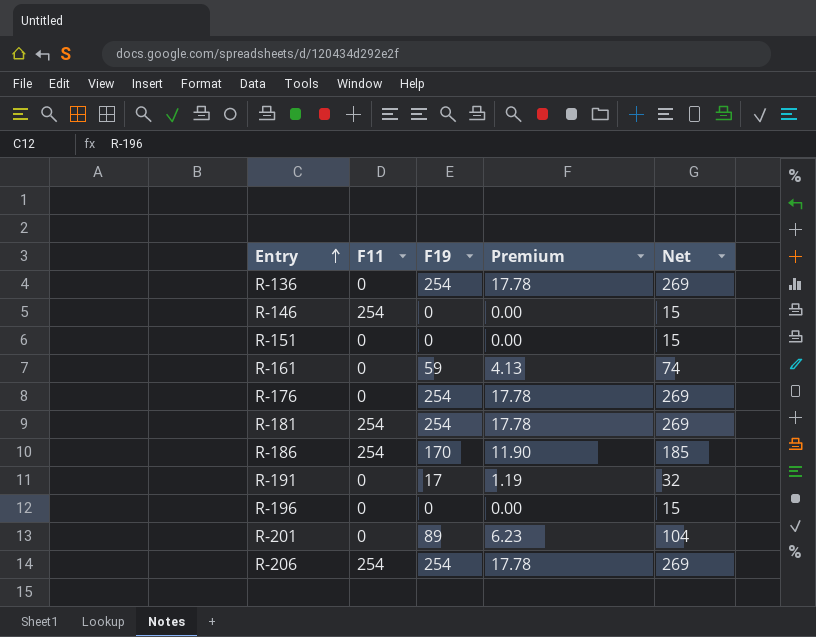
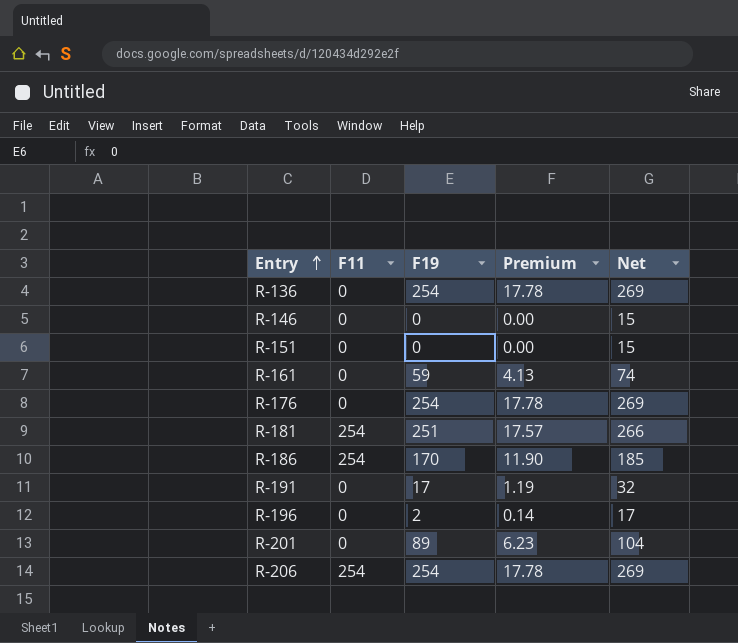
R-146 | F11: 254 -> 0
R-181 | F19: 254 -> 251
R-181 | Premium: 17.78 -> 17.57
R-181 | Net: 269 -> 266
R-196 | F19: 0 -> 2
R-196 | Premium: 0.00 -> 0.14
R-196 | Net: 15 -> 17

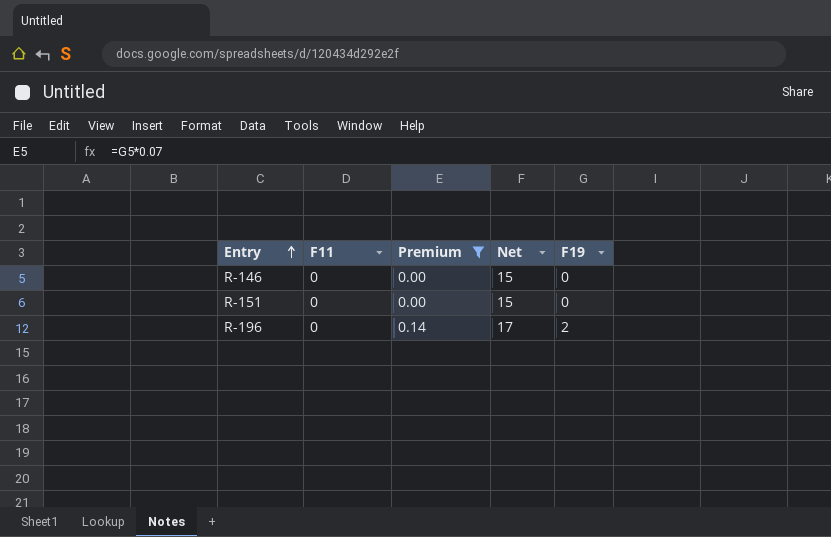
filter: none -> Premium <= 0.14
column F19 | position: 3 -> 5

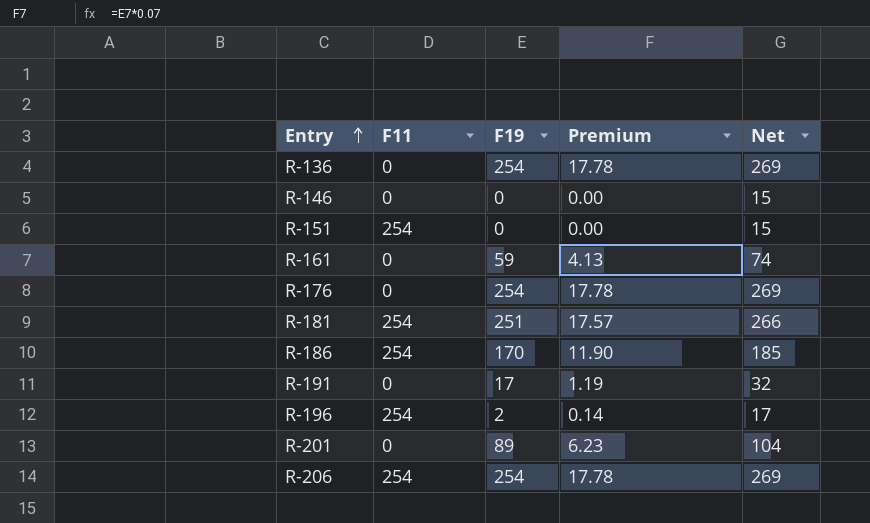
filter: Premium <= 0.14 -> none
column F19 | position: 5 -> 3
R-151 | F11: 0 -> 254
R-196 | F11: 0 -> 254

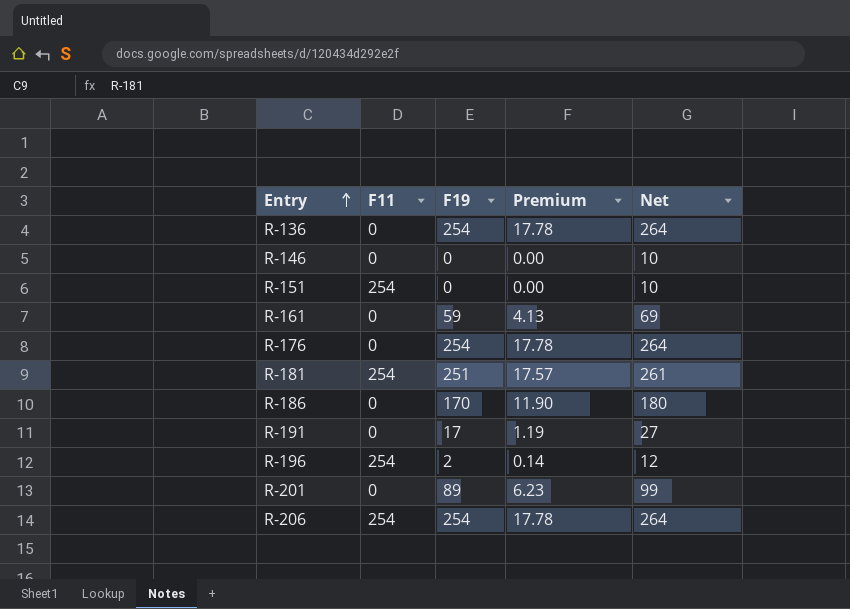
column Net | formula: [F19] + 15 -> [F19] + 10
R-186 | F11: 254 -> 0

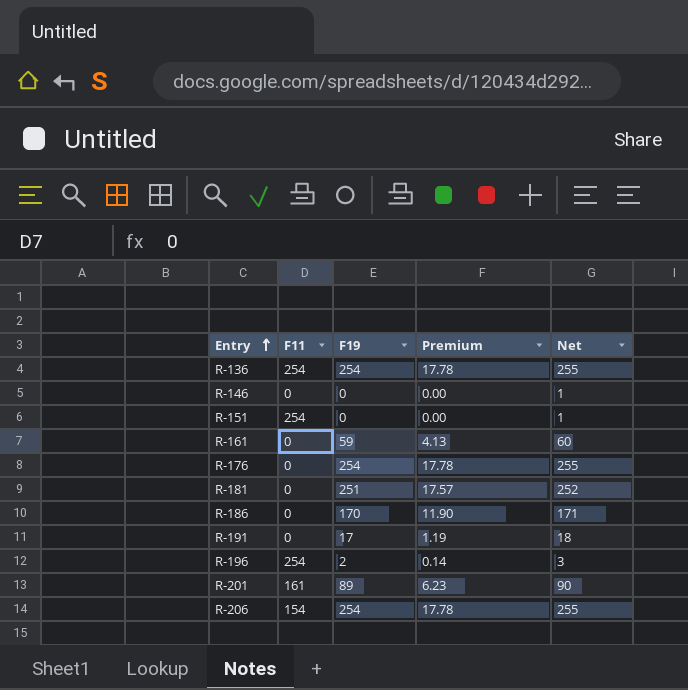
column Net | formula: [F19] + 10 -> [F19] + 1
R-136 | F11: 0 -> 254
R-181 | F11: 254 -> 0
R-201 | F11: 0 -> 161
R-206 | F11: 254 -> 154

